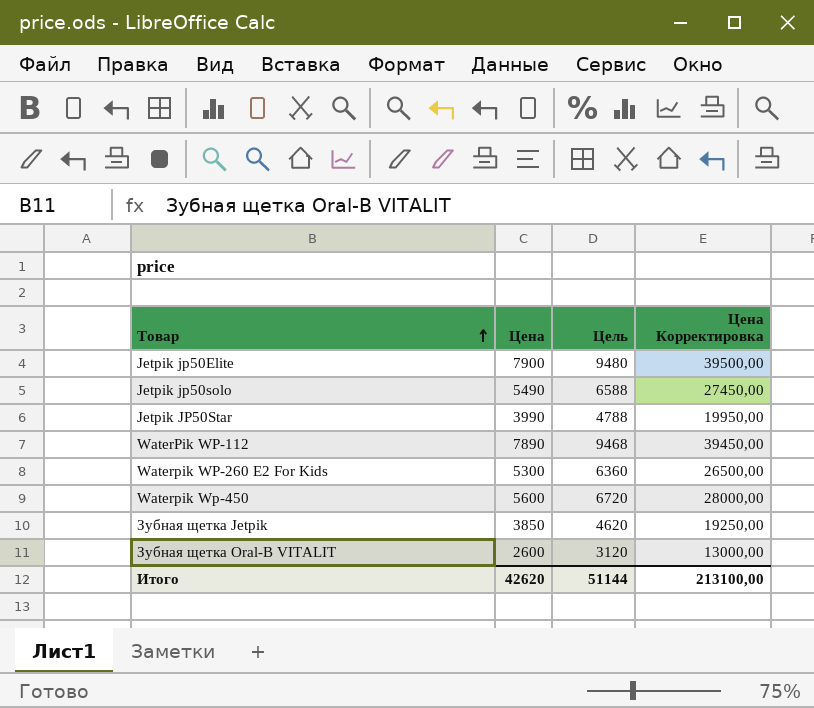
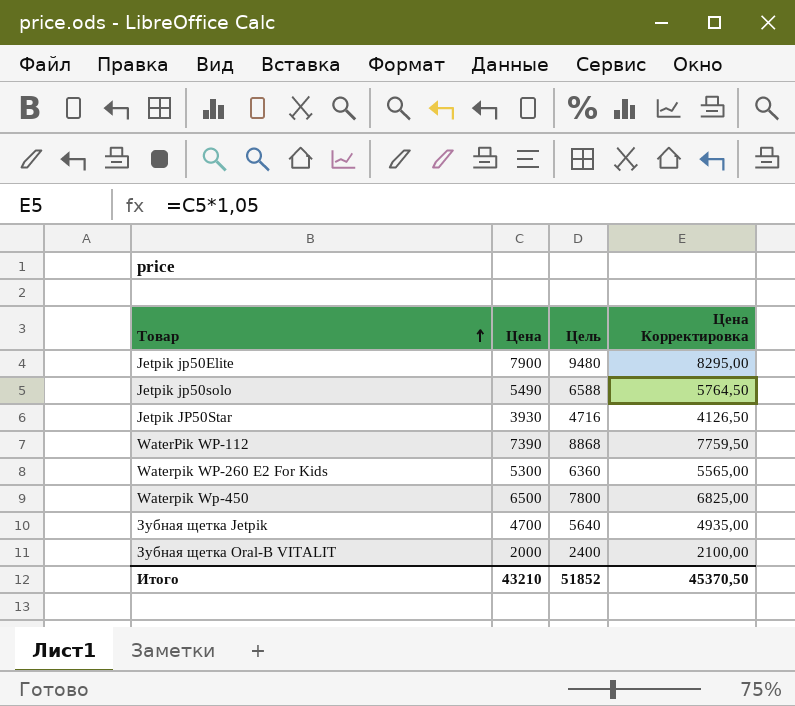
column Цена Корректировка | formula: [Цена] * 5 -> [Цена] * 1,05
Jetpik JP50Star | Цена: 3990 -> 3930
Jetpik JP50Star | Цель: 4788 -> 4716
WaterPik WP-112 | Цена: 7890 -> 7390
WaterPik WP-112 | Цель: 9468 -> 8868
Waterpik Wp-450 | Цена: 5600 -> 6500
Waterpik Wp-450 | Цель: 6720 -> 7800
Зубная щетка Jetpik | Цена: 3850 -> 4700
Зубная щетка Jetpik | Цель: 4620 -> 5640
Зубная щетка Oral-B VITALIT | Цена: 2600 -> 2000
Зубная щетка Oral-B VITALIT | Цель: 3120 -> 2400
Итого | Цена: 42620 -> 43210
Итого | Цель: 51144 -> 51852
Итого | Цена Корректировка: 213100,00 -> 45370,50

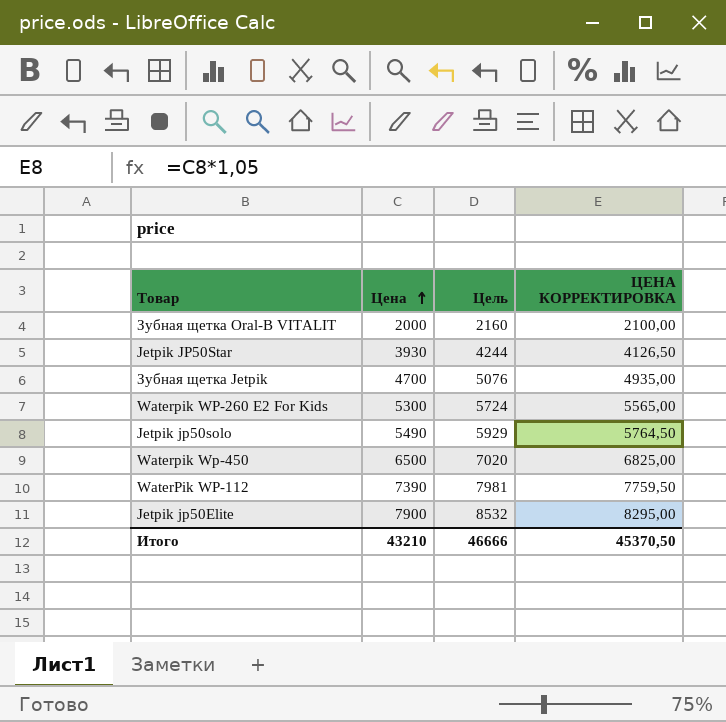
row order: Товар ascending -> Цена ascending
column Цель | formula: [Цена] * 1,2 -> [Цена] * 1,08
column name: Цена Корректировка -> ЦЕНА КОРРЕКТИРОВКА
Итого | Цель: 51852 -> 46666

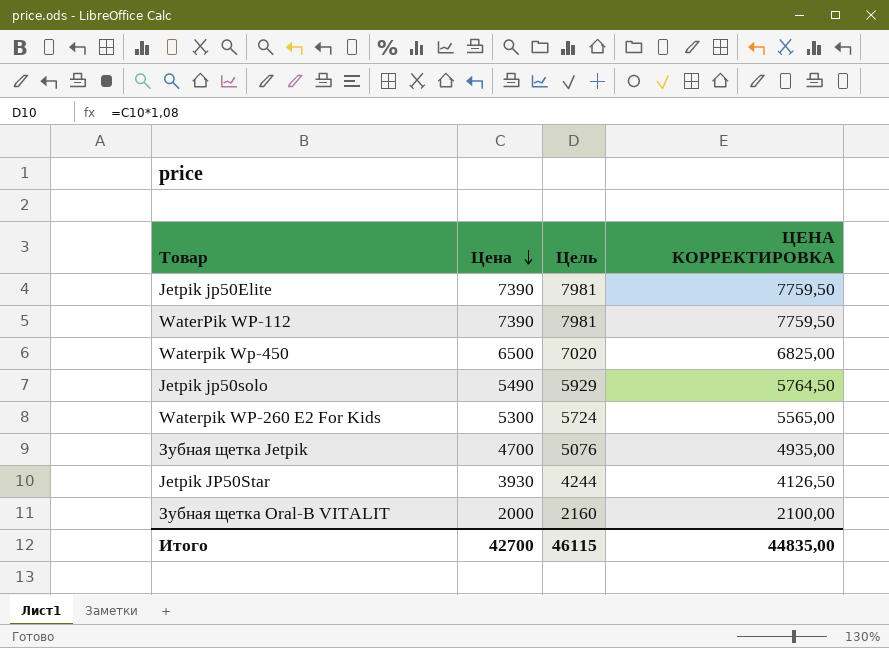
row order: Цена ascending -> Цена descending
Jetpik jp50Elite | Цена: 7900 -> 7390
Jetpik jp50Elite | Цель: 8532 -> 7981
Jetpik jp50Elite | ЦЕНА КОРРЕКТИРОВКА: 8295,00 -> 7759,50
Итого | Цена: 43210 -> 42700
Итого | Цель: 46666 -> 46115
Итого | ЦЕНА КОРРЕКТИРОВКА: 45370,50 -> 44835,00

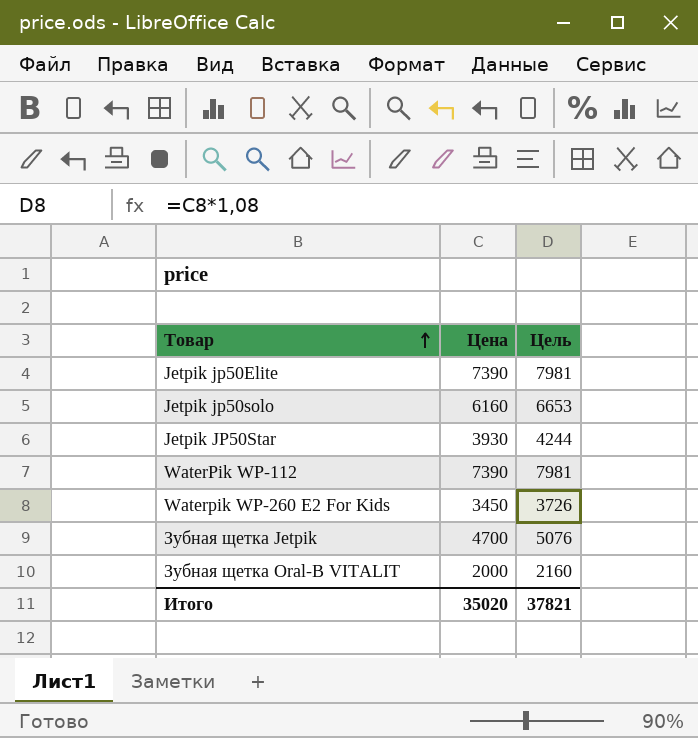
row order: Цена descending -> Товар ascending
column ЦЕНА КОРРЕКТИРОВКА | formula: [Цена] * 1,05 -> none
row Waterpik Wp-450: 6500 | 7020 | 6825,00 -> none
Jetpik jp50solo | Цена: 5490 -> 6160
Jetpik jp50solo | Цель: 5929 -> 6653
Waterpik WP-260 E2 For Kids | Цена: 5300 -> 3450
Waterpik WP-260 E2 For Kids | Цель: 5724 -> 3726
Итого | Цена: 42700 -> 35020
Итого | Цель: 46115 -> 37821

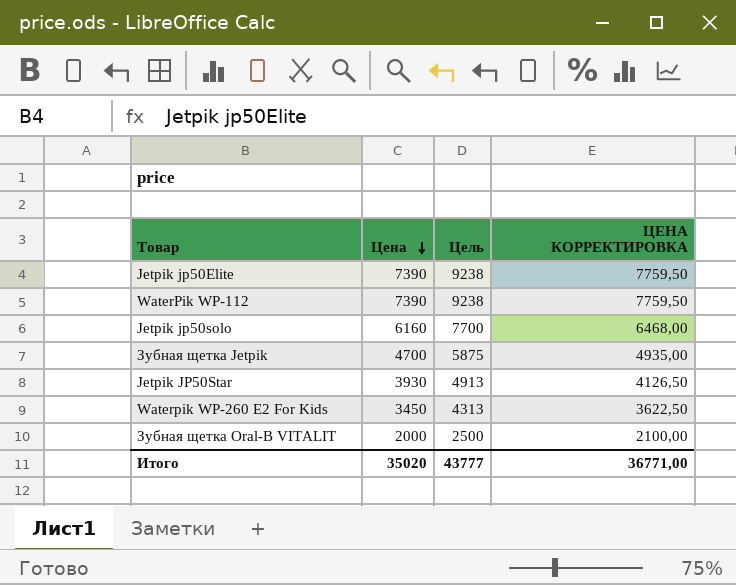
row order: Товар ascending -> Цена descending
column Цель | formula: [Цена] * 1,08 -> [Цена] * 1,25
column ЦЕНА КОРРЕКТИРОВКА | formula: none -> [Цена] * 1,05
Итого | Цель: 37821 -> 43777

